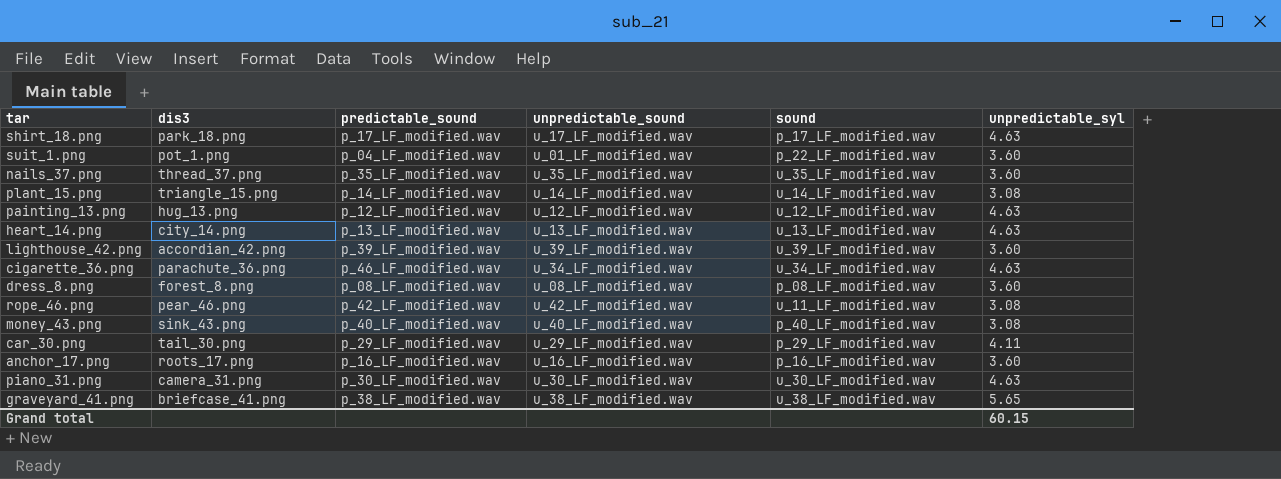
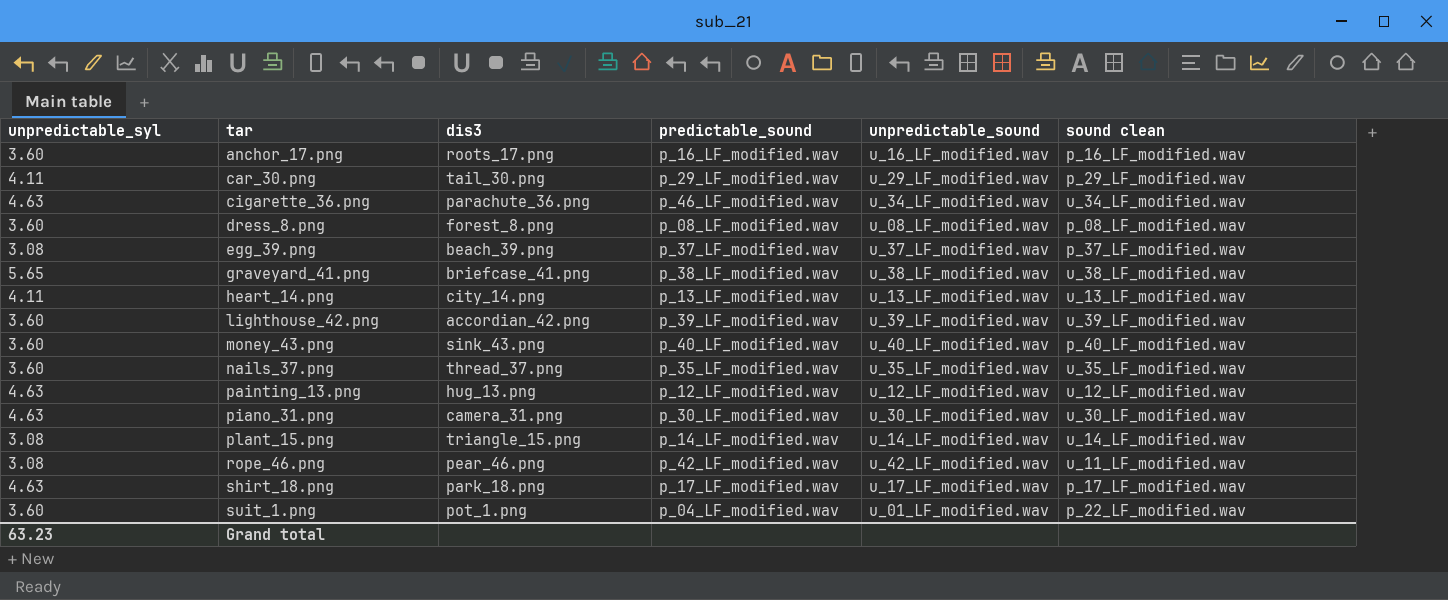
row order: none -> tar ascending
column unpredictable_syl | position: 6 -> 1
column name: sound -> sound clean
row egg_39.png: none -> 3.08 | beach_39.png | p_37_LF_modified.wav | u_37_LF_modified.wav | p_37_LF_modified.wav
heart_14.png | unpredictable_syl: 4.63 -> 4.11
money_43.png | unpredictable_syl: 3.08 -> 3.60
Grand total | unpredictable_syl: 60.15 -> 63.23

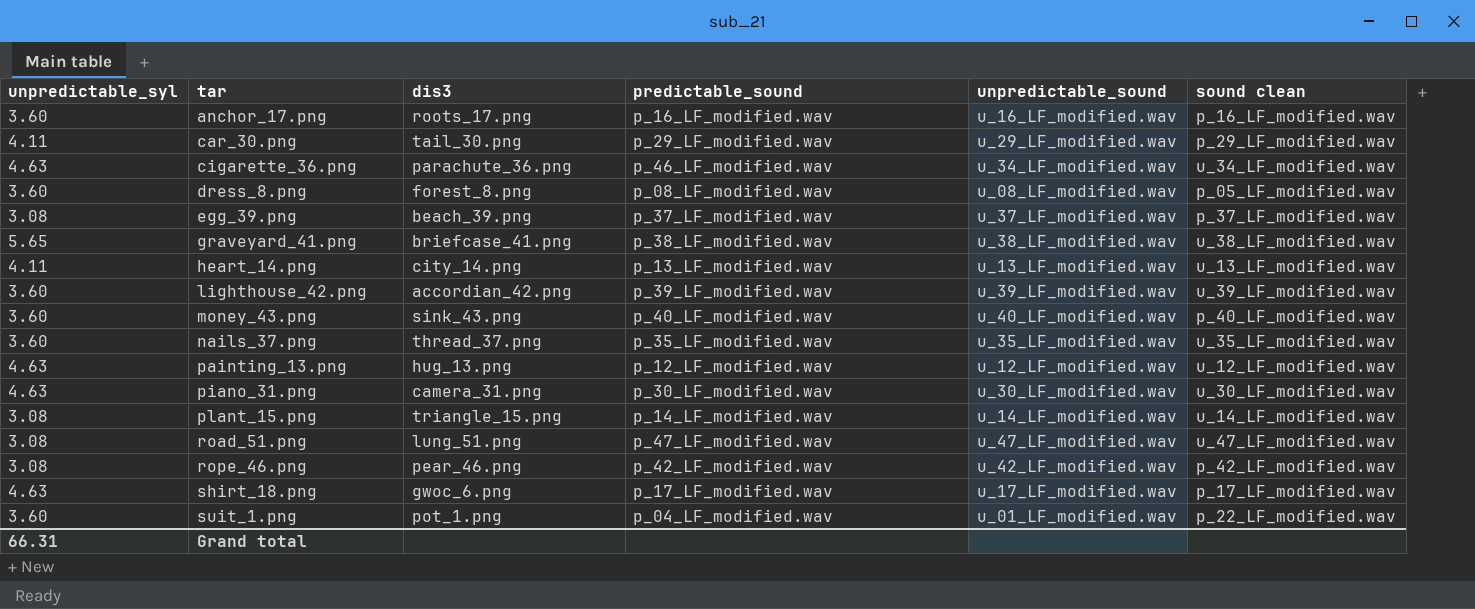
dress_8.png | sound clean: p_08_LF_modified.wav -> p_05_LF_modified.wav
row road_51.png: none -> 3.08 | lung_51.png | p_47_LF_modified.wav | u_47_LF_modified.wav | u_47_LF_modified.wav
rope_46.png | sound clean: u_11_LF_modified.wav -> p_42_LF_modified.wav
shirt_18.png | dis3: park_18.png -> gwoc_6.png
Grand total | unpredictable_syl: 63.23 -> 66.31

